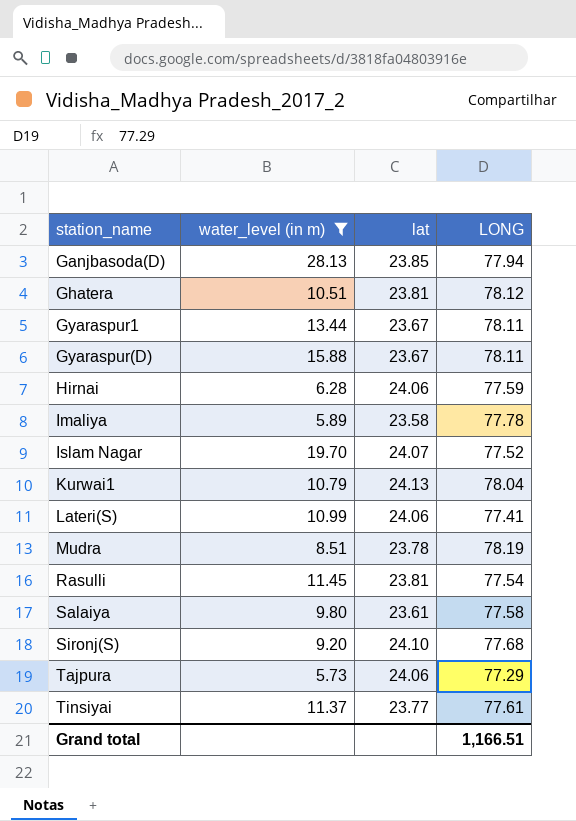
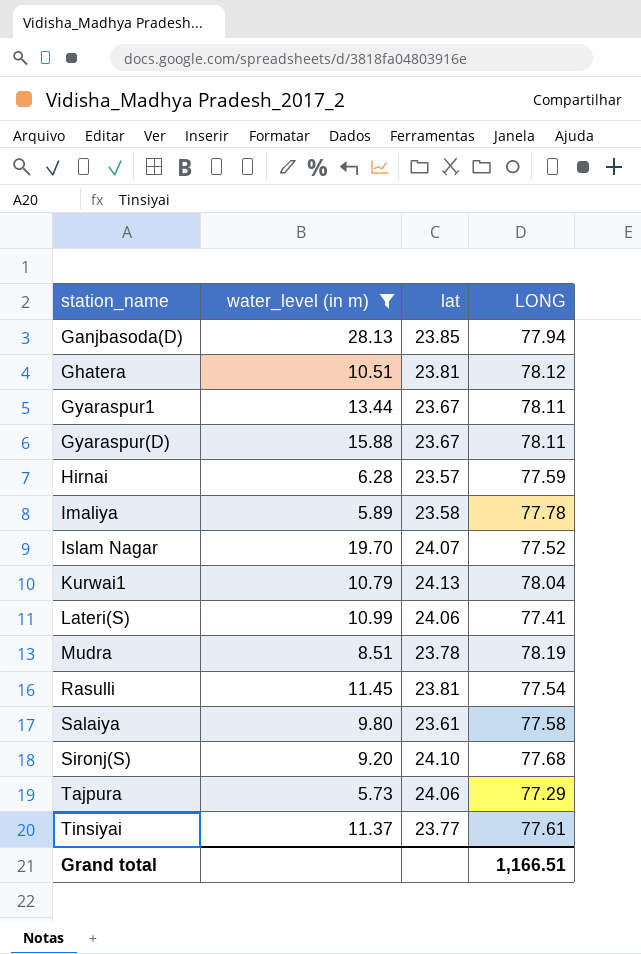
Hirnai | lat: 24.06 -> 23.57

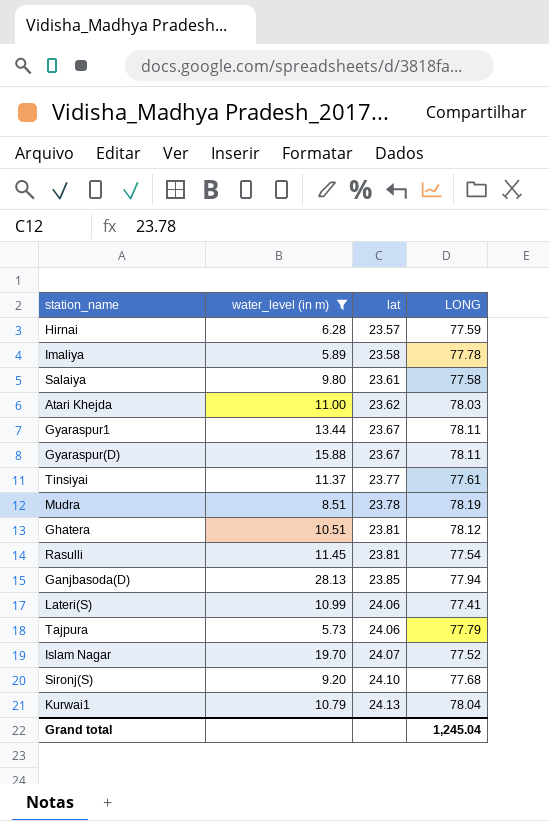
row order: station_name ascending -> lat ascending
row Atari Khejda: none -> 11.00 | 23.62 | 78.03
Tajpura | LONG: 77.29 -> 77.79
Grand total | LONG: 1,166.51 -> 1,245.04

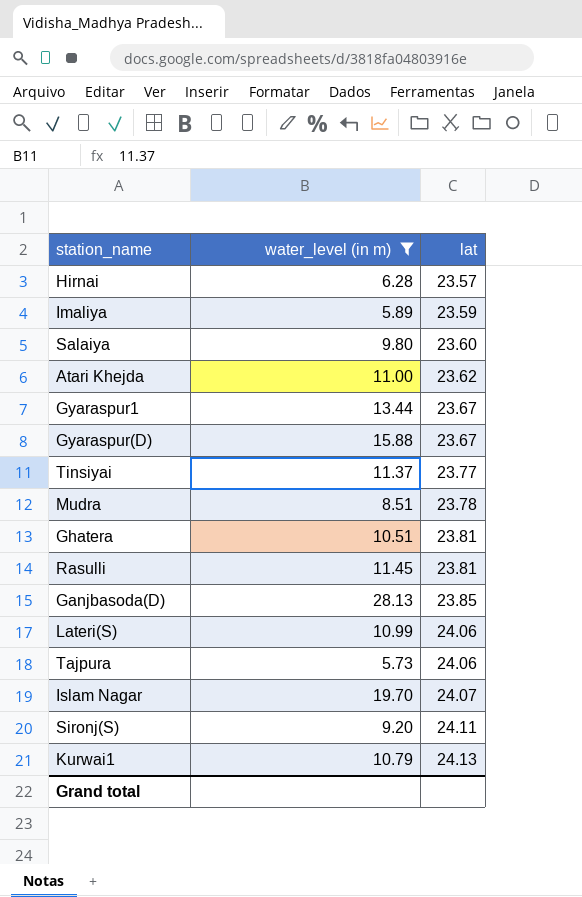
column LONG | position: 4 -> none
Imaliya | lat: 23.58 -> 23.59
Salaiya | lat: 23.61 -> 23.60
Sironj(S) | lat: 24.10 -> 24.11

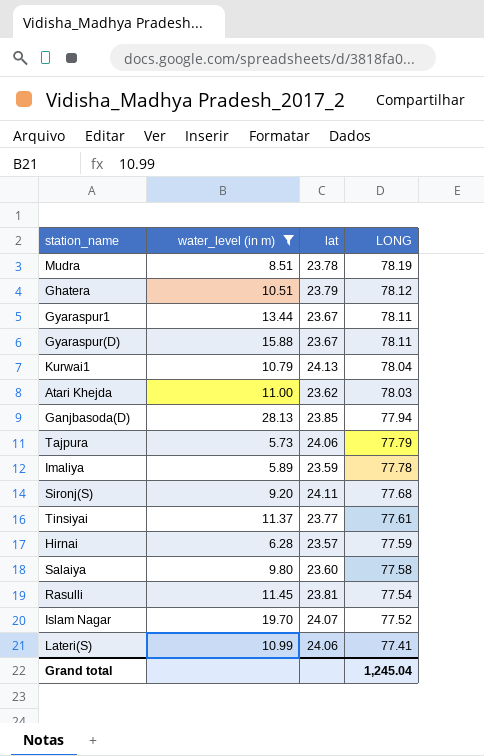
row order: lat ascending -> LONG descending
column LONG | position: none -> 4
Ghatera | lat: 23.81 -> 23.79

